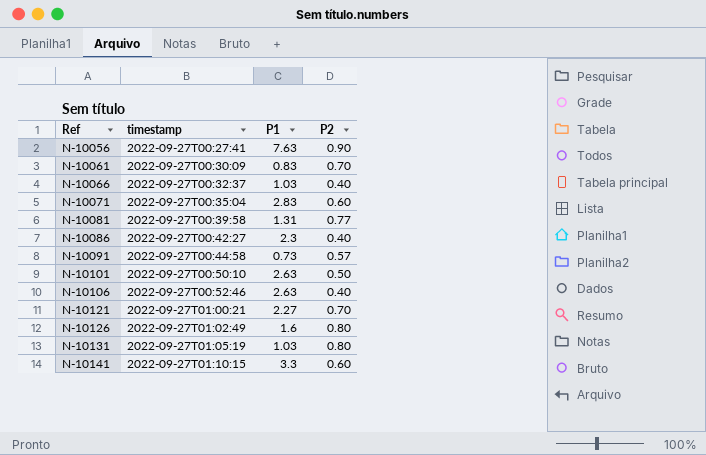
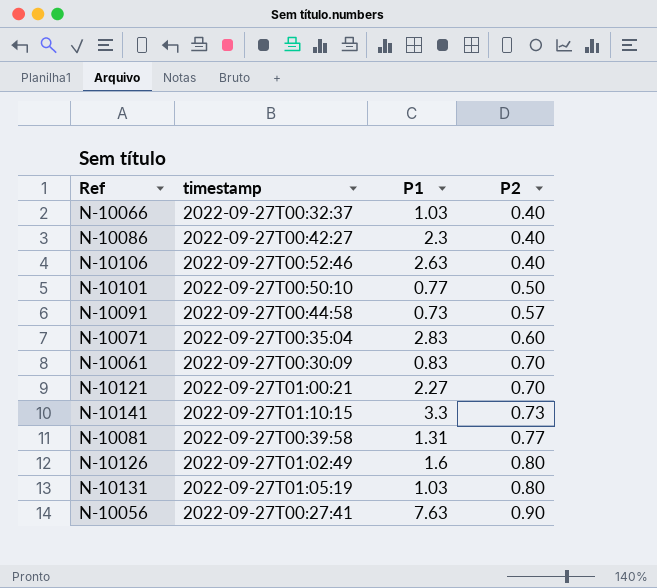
row order: Ref ascending -> P2 ascending
N-10101 | P1: 2.63 -> 0.77
N-10141 | P2: 0.60 -> 0.73

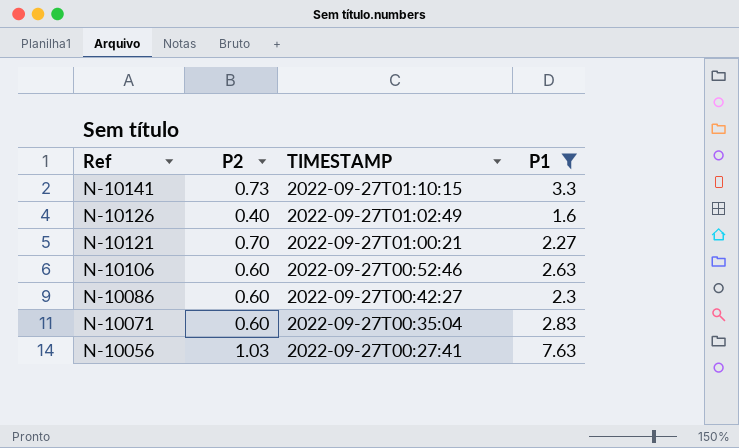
filter: none -> P1 >= 1.6
row order: P2 ascending -> Ref descending
column P2 | position: 4 -> 2
column name: timestamp -> TIMESTAMP
N-10126 | P2: 0.80 -> 0.40
N-10106 | P2: 0.40 -> 0.60
N-10086 | P2: 0.40 -> 0.60
N-10056 | P2: 0.90 -> 1.03

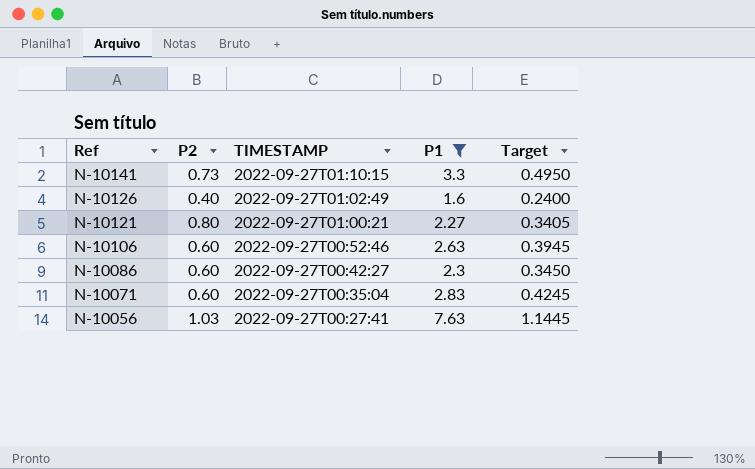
column Target | formula: none -> [P1] * 0.15
N-10121 | P2: 0.70 -> 0.80

